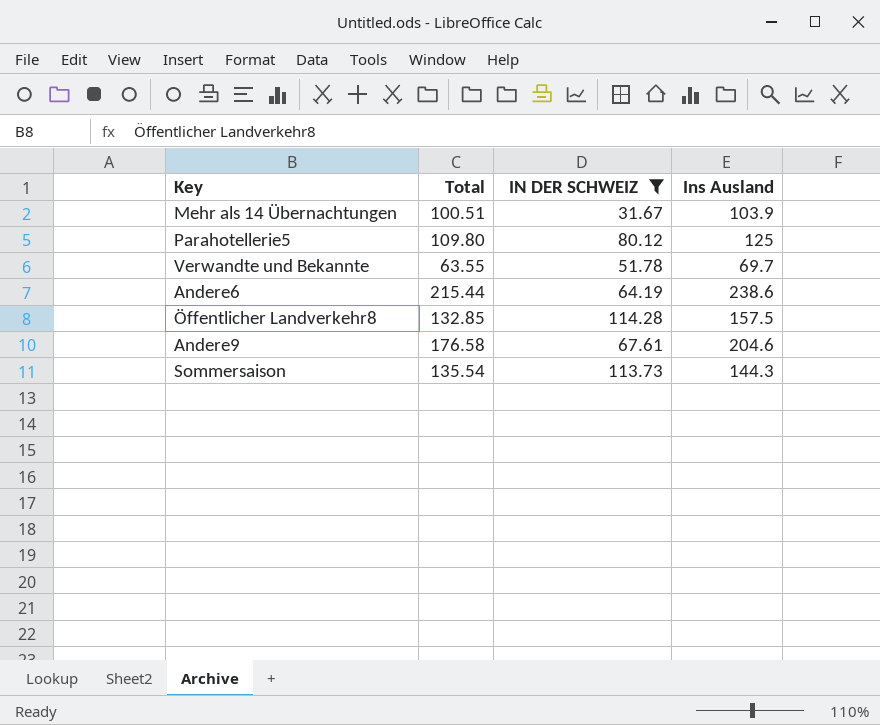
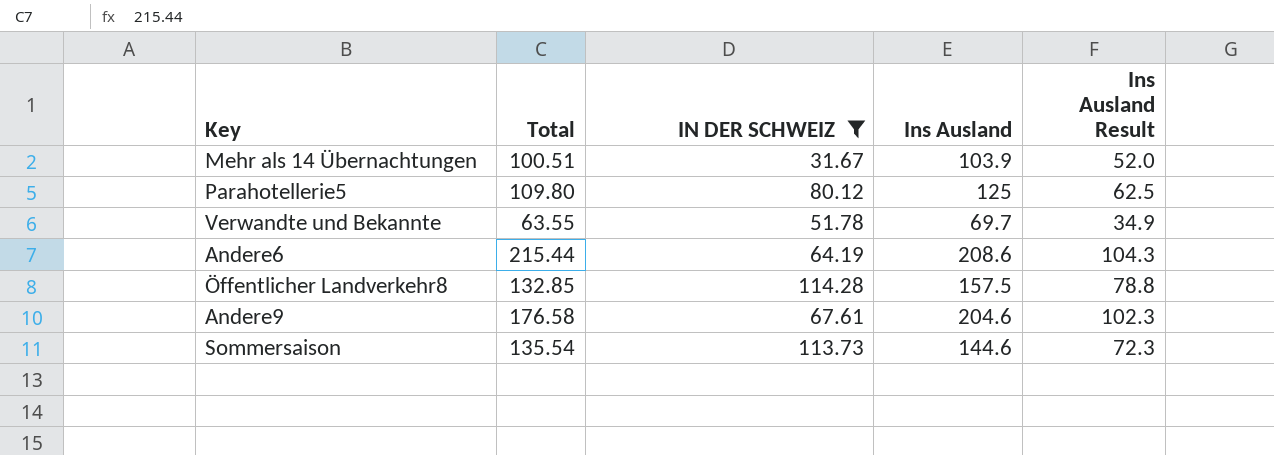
column Ins Ausland Result | formula: none -> [Ins Ausland] * 0.5
Andere6 | Ins Ausland: 238.6 -> 208.6
Sommersaison | Ins Ausland: 144.3 -> 144.6

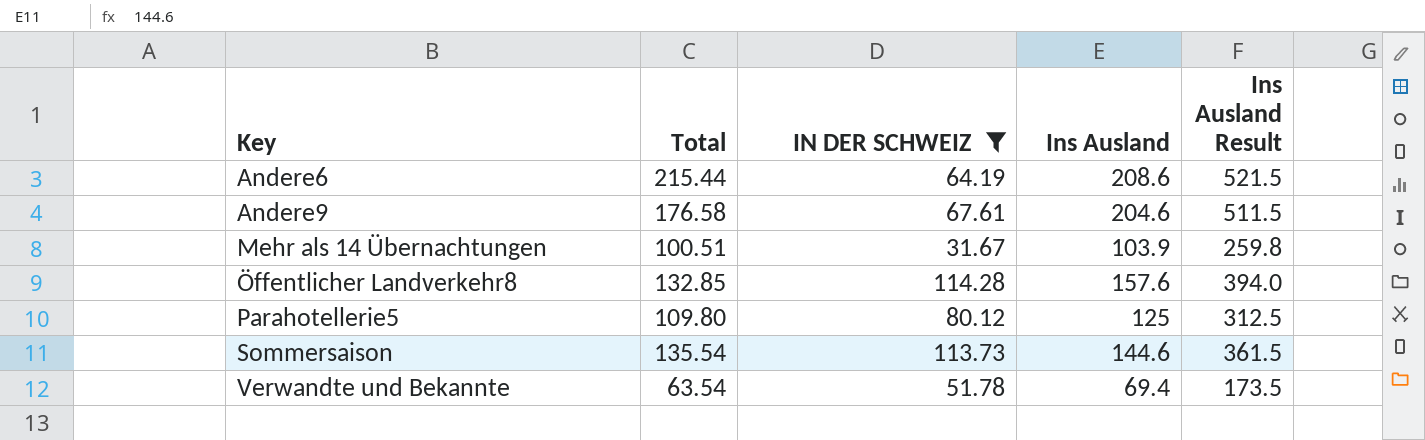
row order: none -> Key ascending
column Ins Ausland Result | formula: [Ins Ausland] * 0.5 -> [Ins Ausland] * 2.5
Öffentlicher Landverkehr8 | Ins Ausland: 157.5 -> 157.6
Verwandte und Bekannte | Total: 63.55 -> 63.54
Verwandte und Bekannte | Ins Ausland: 69.7 -> 69.4

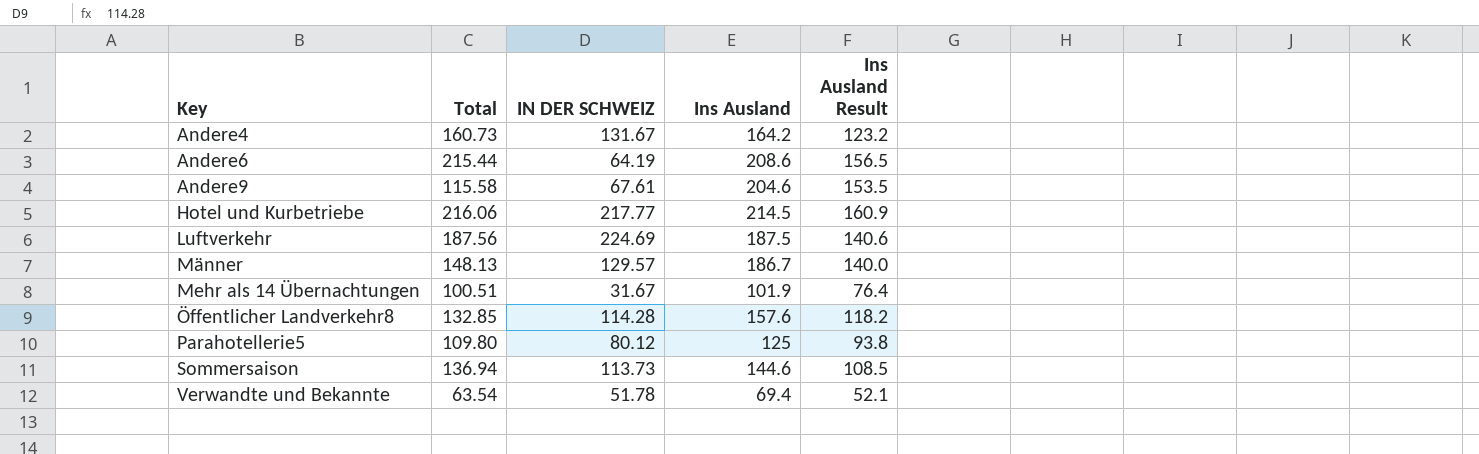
filter: IN DER SCHWEIZ <= 114.28 -> none
column Ins Ausland Result | formula: [Ins Ausland] * 2.5 -> [Ins Ausland] * 0.75
Andere9 | Total: 176.58 -> 115.58
Mehr als 14 Übernachtungen | Ins Ausland: 103.9 -> 101.9
Sommersaison | Total: 135.54 -> 136.94

